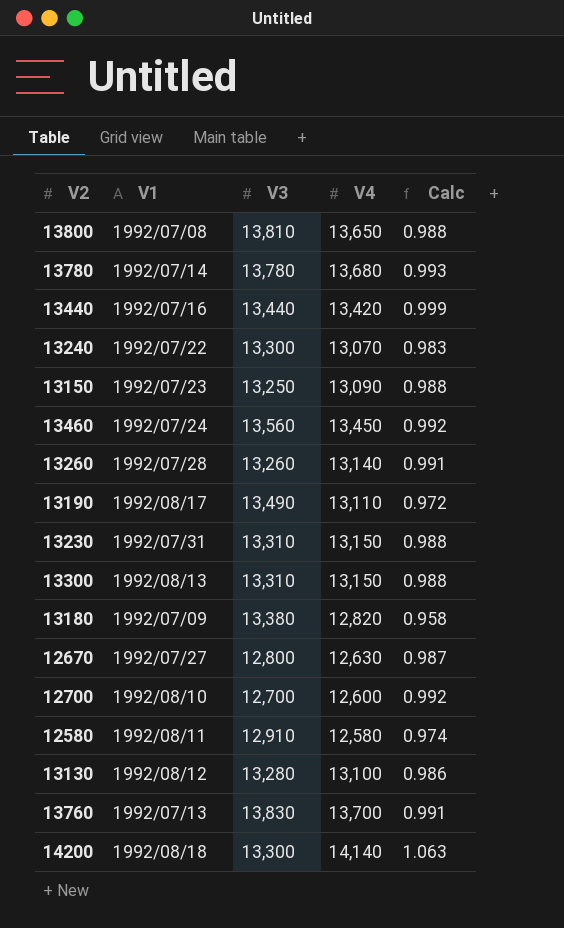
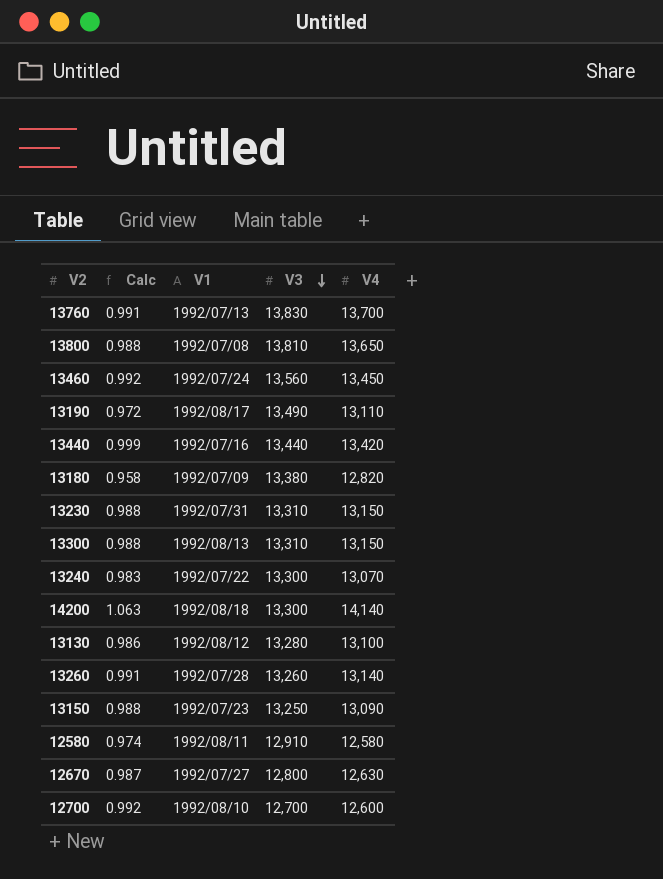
row order: none -> V3 descending
column Calc | position: 5 -> 2
row 13780: 1992/07/14 | 13,780 | 13,680 | 0.993 -> none

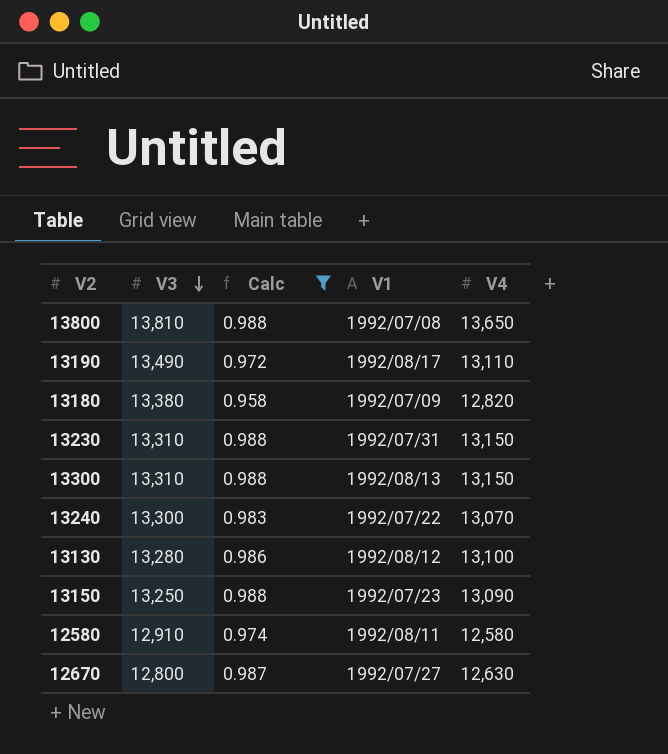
filter: none -> Calc <= 0.988
column V3 | position: 4 -> 2

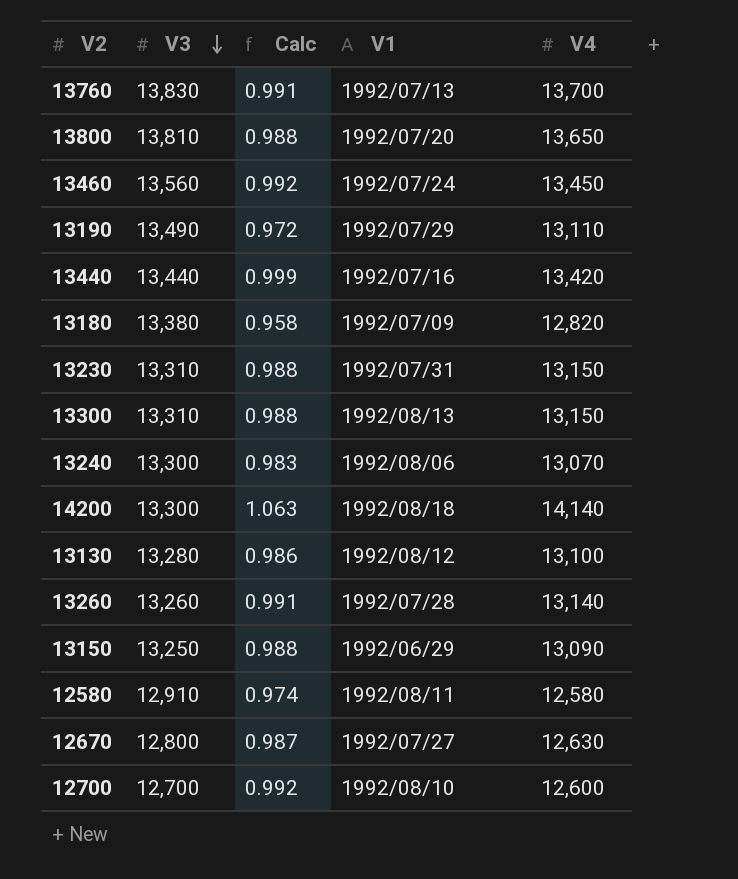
filter: Calc <= 0.988 -> none
13800 | V1: 1992/07/08 -> 1992/07/20
13190 | V1: 1992/08/17 -> 1992/07/29
13240 | V1: 1992/07/22 -> 1992/08/06
13150 | V1: 1992/07/23 -> 1992/06/29

